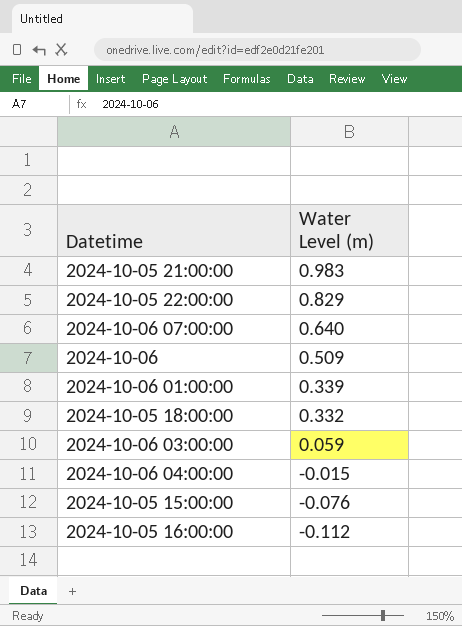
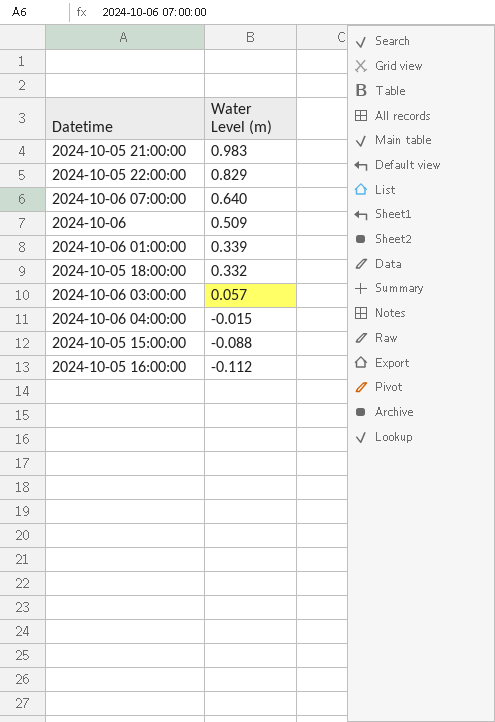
2024-10-06 03:00:00 | Water Level (m): 0.059 -> 0.057
2024-10-05 15:00:00 | Water Level (m): -0.076 -> -0.088

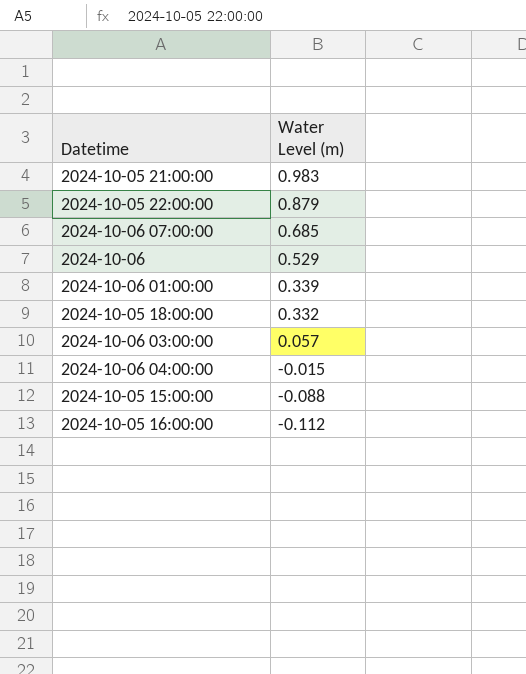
2024-10-05 22:00:00 | Water Level (m): 0.829 -> 0.879
2024-10-06 07:00:00 | Water Level (m): 0.640 -> 0.685
2024-10-06 | Water Level (m): 0.509 -> 0.529

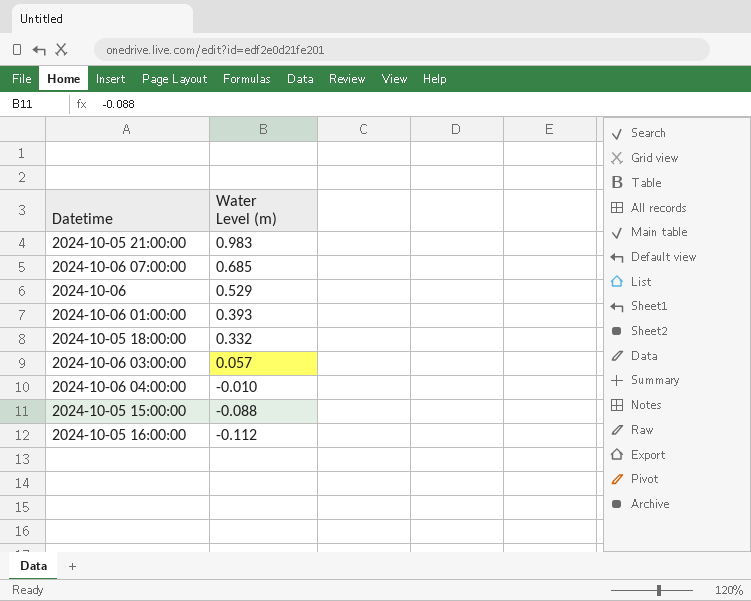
row 2024-10-05 22:00:00: 0.879 -> none
2024-10-06 01:00:00 | Water Level (m): 0.339 -> 0.393
2024-10-06 04:00:00 | Water Level (m): -0.015 -> -0.010

